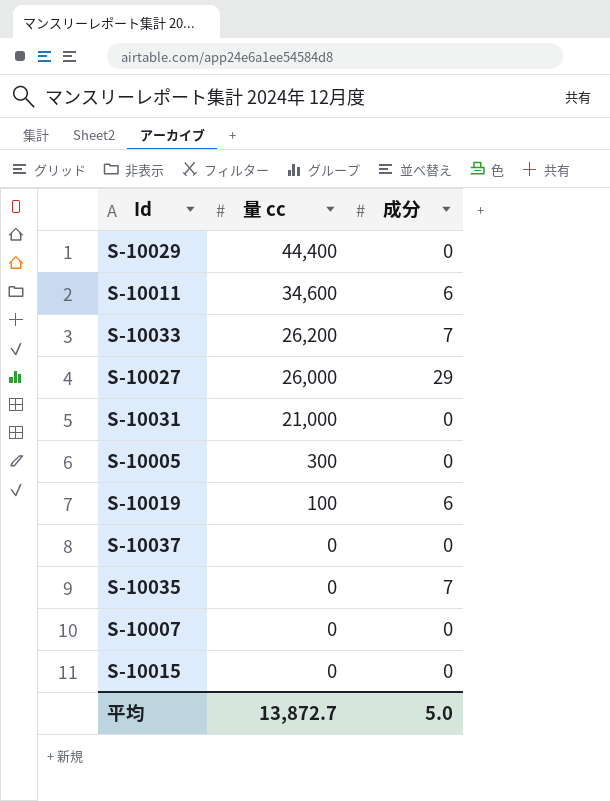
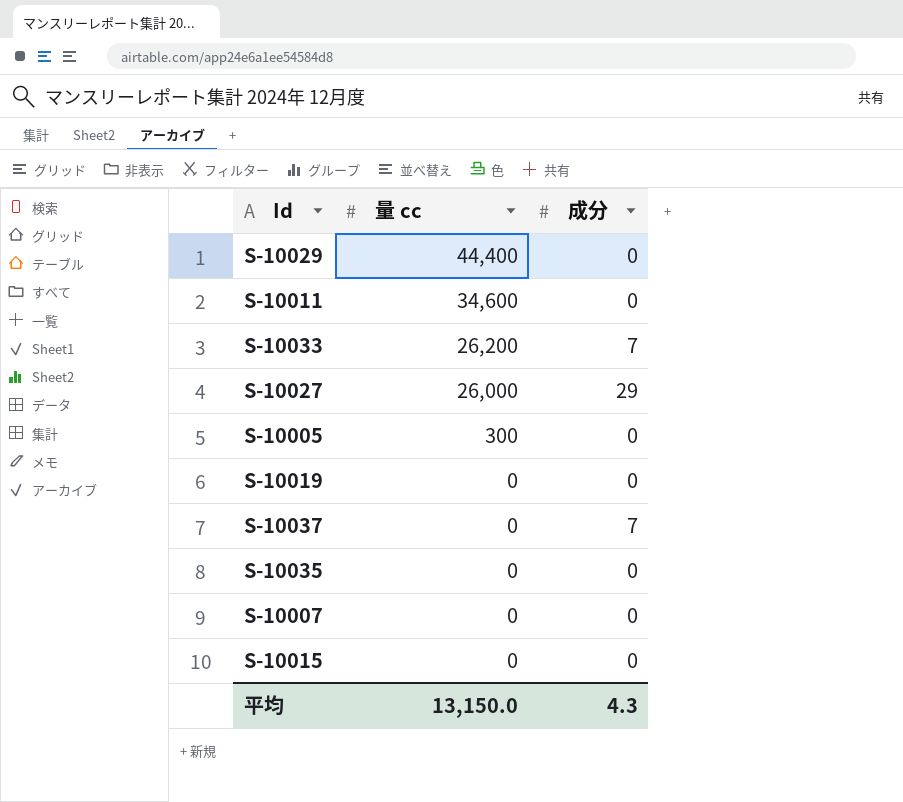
row S-10031: 21,000 | 0 -> none
S-10011 | 成分: 6 -> 0
S-10019 | 量 cc: 100 -> 0
S-10019 | 成分: 6 -> 0
S-10037 | 成分: 0 -> 7
S-10035 | 成分: 7 -> 0
平均 | 量 cc: 13,872.7 -> 13,150.0
平均 | 成分: 5.0 -> 4.3

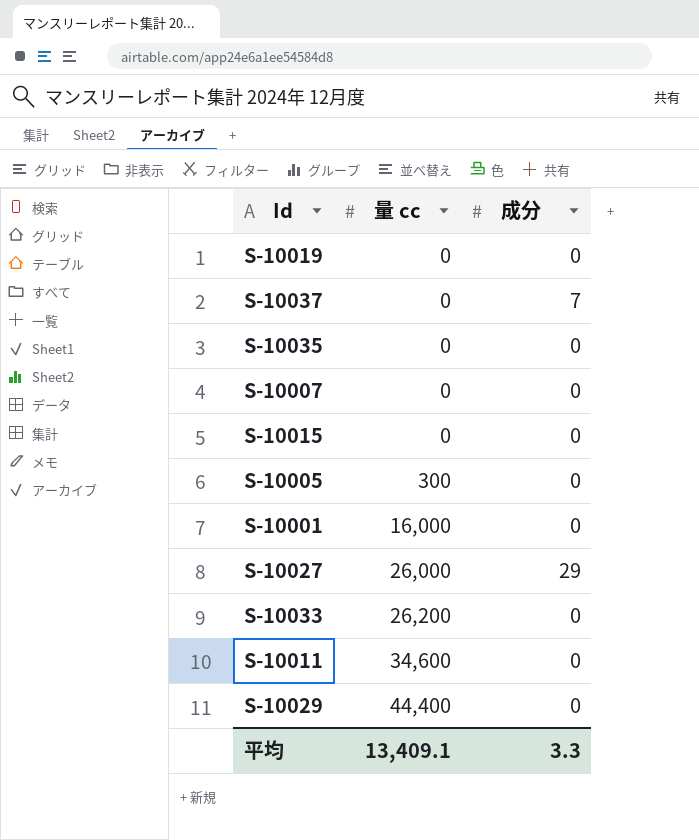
row order: 量 cc descending -> 量 cc ascending
row S-10001: none -> 16,000 | 0
S-10033 | 成分: 7 -> 0
平均 | 量 cc: 13,150.0 -> 13,409.1
平均 | 成分: 4.3 -> 3.3

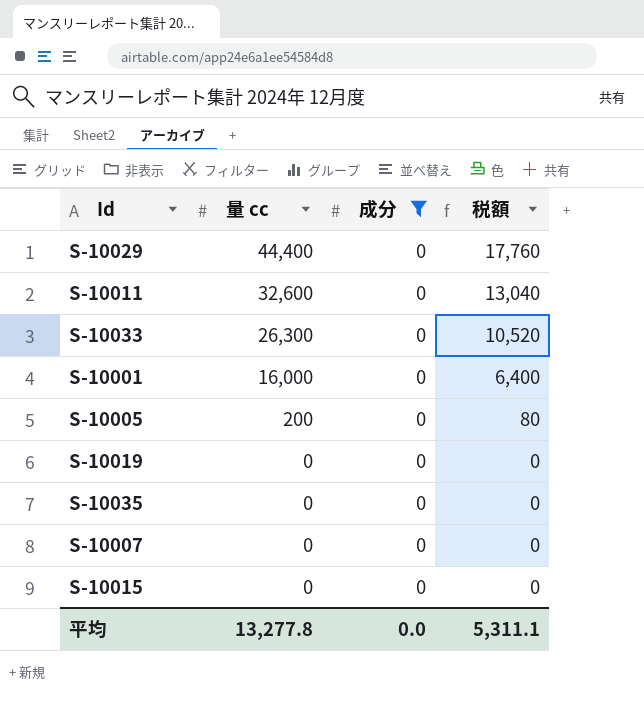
filter: none -> 成分 = 0
row order: 量 cc ascending -> 量 cc descending
column 税額 | formula: none -> [量 cc] * 0.4
S-10011 | 量 cc: 34,600 -> 32,600
S-10033 | 量 cc: 26,200 -> 26,300
S-10005 | 量 cc: 300 -> 200
平均 | 量 cc: 13,409.1 -> 13,277.8
平均 | 成分: 3.3 -> 0.0

